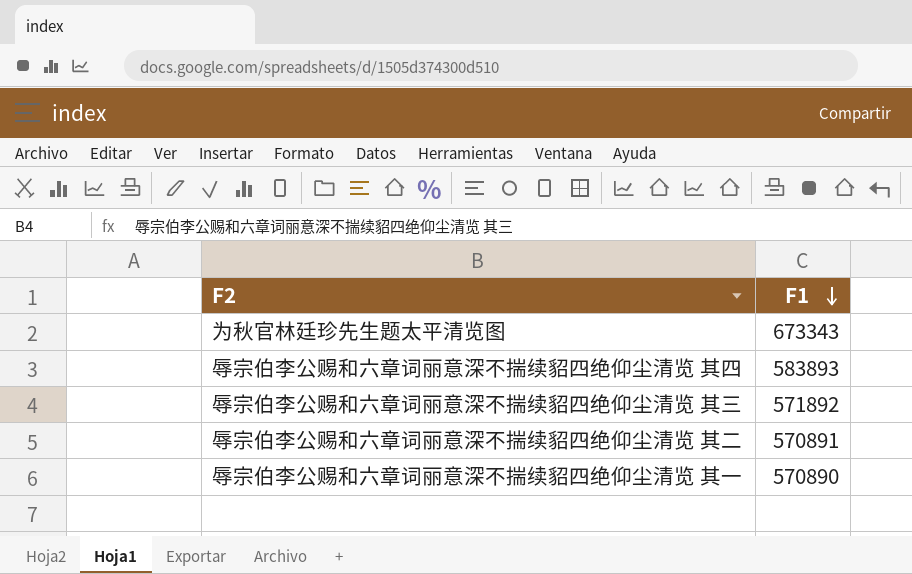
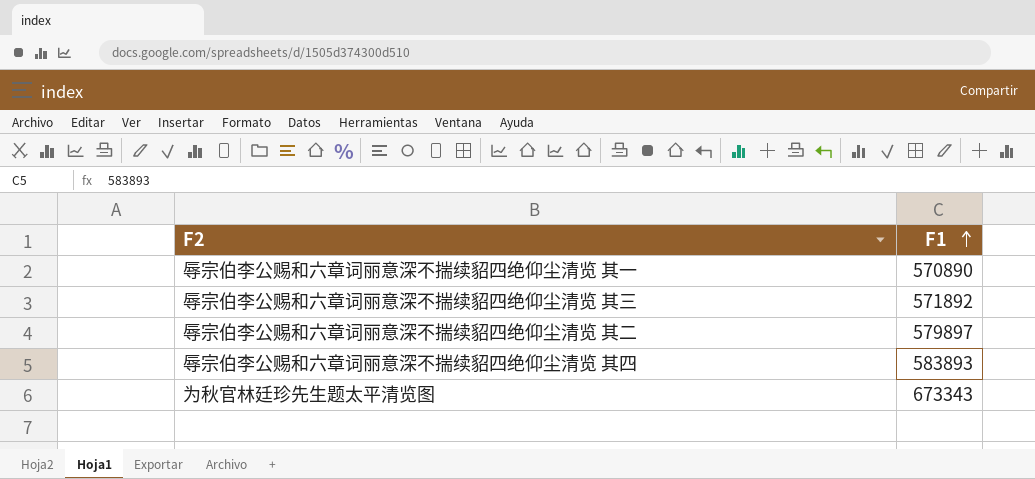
row order: F1 descending -> F1 ascending
辱宗伯李公赐和六章词丽意深不揣续貂四绝仰尘清览 其二 | F1: 570891 -> 579897

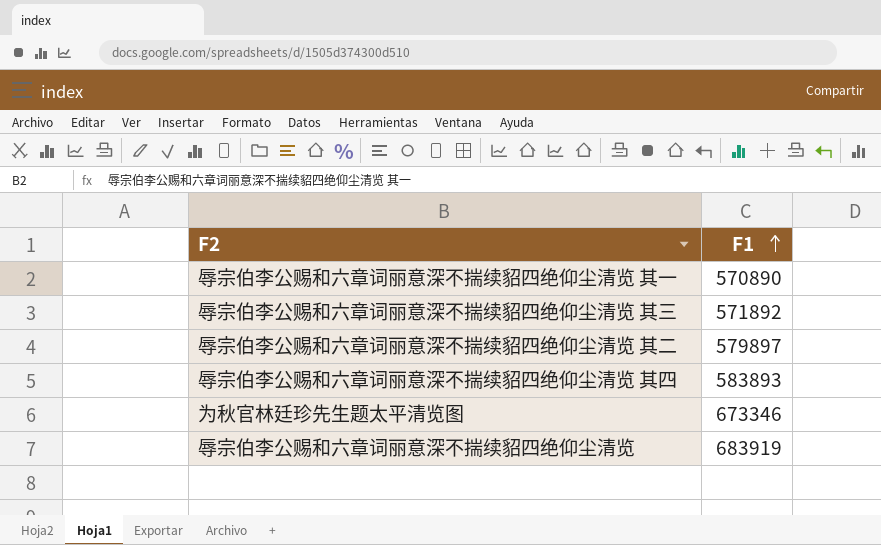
为秋官林廷珍先生题太平清览图 | F1: 673343 -> 673346
row 辱宗伯李公赐和六章词丽意深不揣续貂四绝仰尘清览: none -> 683919

